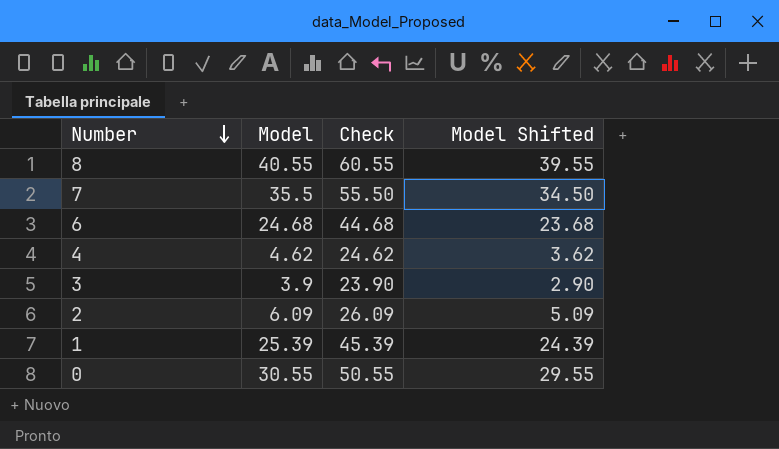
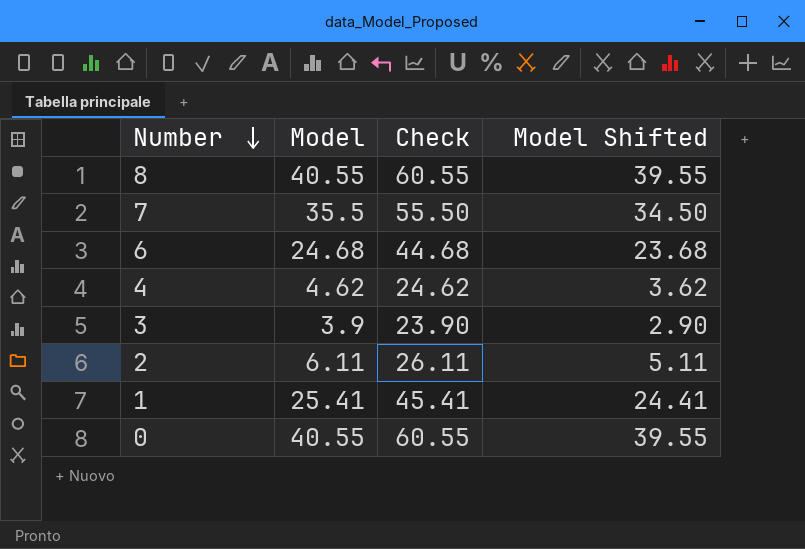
2 | Model: 6.09 -> 6.11
2 | Check: 26.09 -> 26.11
2 | Model Shifted: 5.09 -> 5.11
1 | Model: 25.39 -> 25.41
1 | Check: 45.39 -> 45.41
1 | Model Shifted: 24.39 -> 24.41
0 | Model: 30.55 -> 40.55
0 | Check: 50.55 -> 60.55
0 | Model Shifted: 29.55 -> 39.55

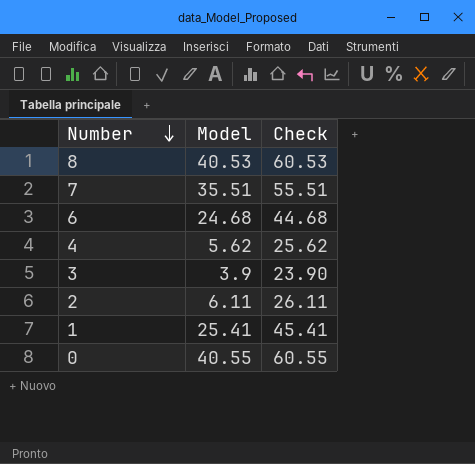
column Model Shifted | formula: [Model] - 1 -> none
8 | Model: 40.55 -> 40.53
8 | Check: 60.55 -> 60.53
7 | Model: 35.5 -> 35.51
7 | Check: 55.50 -> 55.51
4 | Model: 4.62 -> 5.62
4 | Check: 24.62 -> 25.62

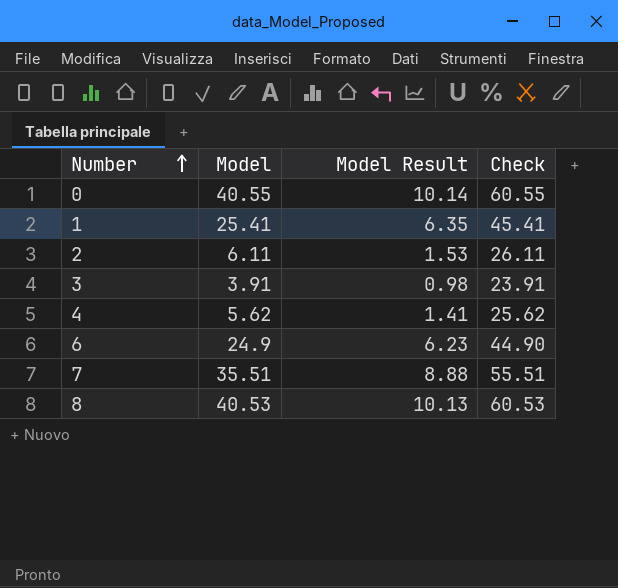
row order: Number descending -> Number ascending
column Model Result | formula: none -> [Model] * 0.25
3 | Model: 3.9 -> 3.91
3 | Check: 23.90 -> 23.91
6 | Model: 24.68 -> 24.9
6 | Check: 44.68 -> 44.90

